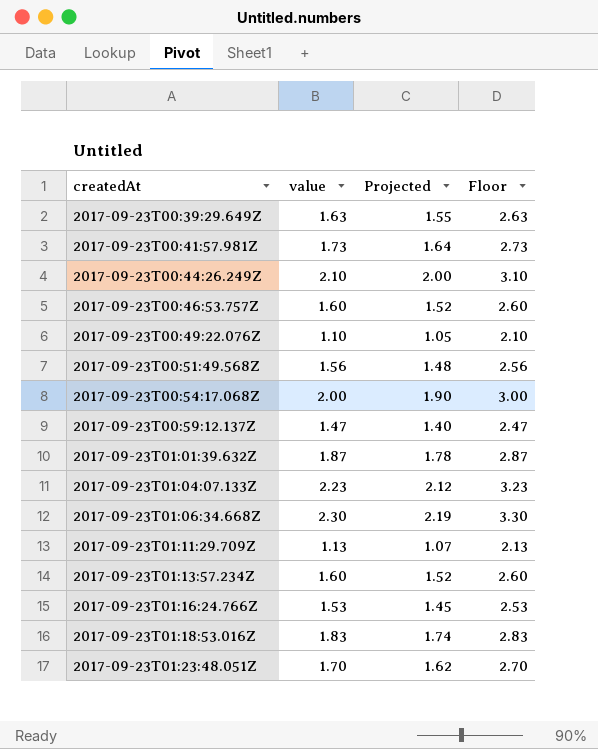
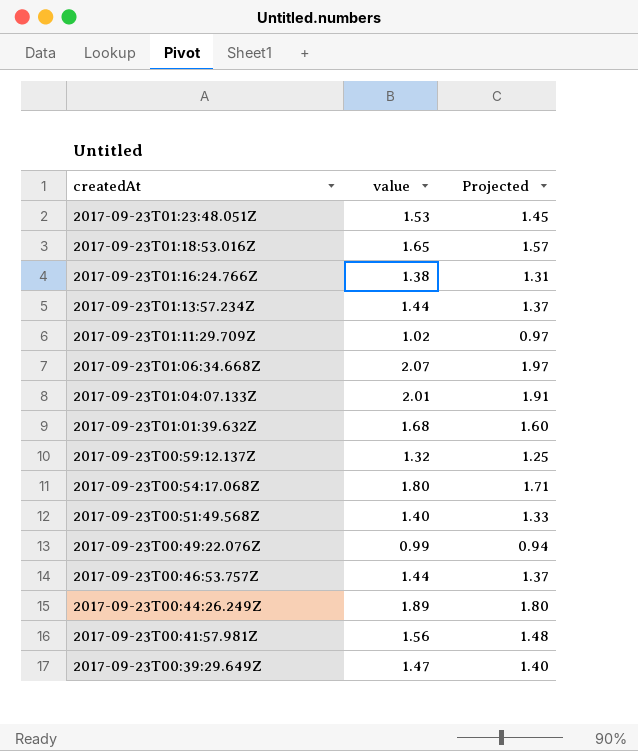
row order: createdAt ascending -> createdAt descending
column Floor | formula: [value] + 1 -> none
2017-09-23T01:23:48.051Z | value: 1.70 -> 1.53
2017-09-23T01:23:48.051Z | Projected: 1.62 -> 1.45
2017-09-23T01:18:53.016Z | value: 1.83 -> 1.65
2017-09-23T01:18:53.016Z | Projected: 1.74 -> 1.57
2017-09-23T01:16:24.766Z | value: 1.53 -> 1.38
2017-09-23T01:16:24.766Z | Projected: 1.45 -> 1.31
2017-09-23T01:13:57.234Z | value: 1.60 -> 1.44
2017-09-23T01:13:57.234Z | Projected: 1.52 -> 1.37
2017-09-23T01:11:29.709Z | value: 1.13 -> 1.02
2017-09-23T01:11:29.709Z | Projected: 1.07 -> 0.97
2017-09-23T01:06:34.668Z | value: 2.30 -> 2.07
2017-09-23T01:06:34.668Z | Projected: 2.19 -> 1.97
2017-09-23T01:04:07.133Z | value: 2.23 -> 2.01
2017-09-23T01:04:07.133Z | Projected: 2.12 -> 1.91
2017-09-23T01:01:39.632Z | value: 1.87 -> 1.68
2017-09-23T01:01:39.632Z | Projected: 1.78 -> 1.60
2017-09-23T00:59:12.137Z | value: 1.47 -> 1.32
2017-09-23T00:59:12.137Z | Projected: 1.40 -> 1.25
2017-09-23T00:54:17.068Z | value: 2.00 -> 1.80
2017-09-23T00:54:17.068Z | Projected: 1.90 -> 1.71
2017-09-23T00:51:49.568Z | value: 1.56 -> 1.40
2017-09-23T00:51:49.568Z | Projected: 1.48 -> 1.33
2017-09-23T00:49:22.076Z | value: 1.10 -> 0.99
2017-09-23T00:49:22.076Z | Projected: 1.05 -> 0.94
2017-09-23T00:46:53.757Z | value: 1.60 -> 1.44
2017-09-23T00:46:53.757Z | Projected: 1.52 -> 1.37
2017-09-23T00:44:26.249Z | value: 2.10 -> 1.89
2017-09-23T00:44:26.249Z | Projected: 2.00 -> 1.80
2017-09-23T00:41:57.981Z | value: 1.73 -> 1.56
2017-09-23T00:41:57.981Z | Projected: 1.64 -> 1.48
2017-09-23T00:39:29.649Z | value: 1.63 -> 1.47
2017-09-23T00:39:29.649Z | Projected: 1.55 -> 1.40

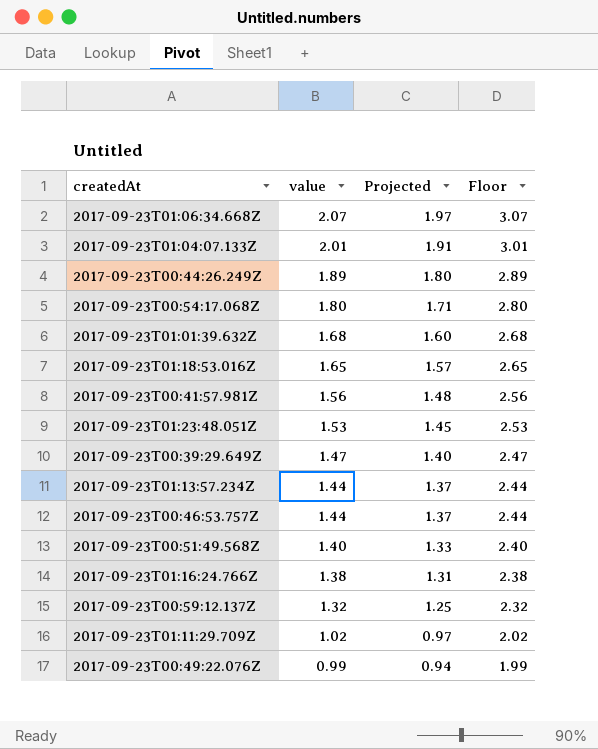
row order: createdAt descending -> value descending
column Floor | formula: none -> [value] + 1

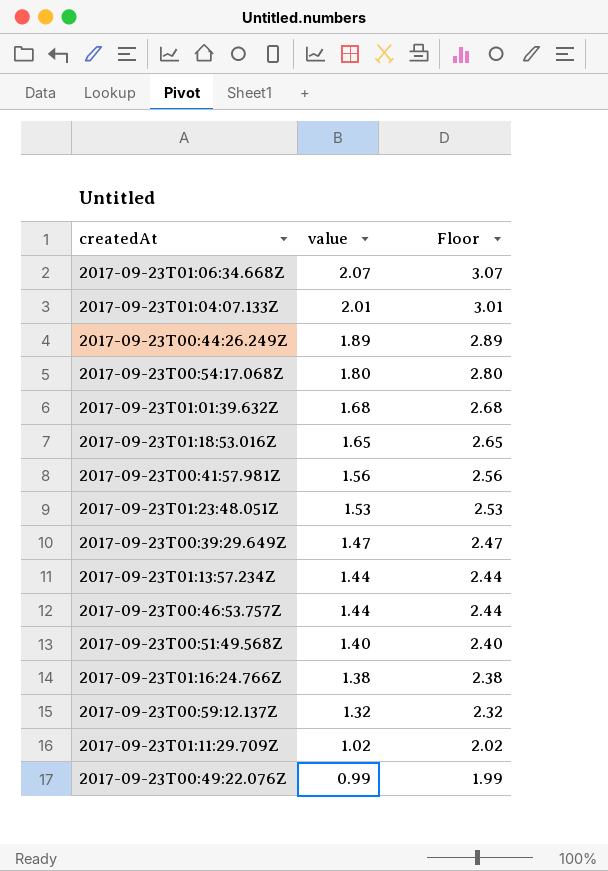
column Projected | formula: [value] * 0.95 -> none

